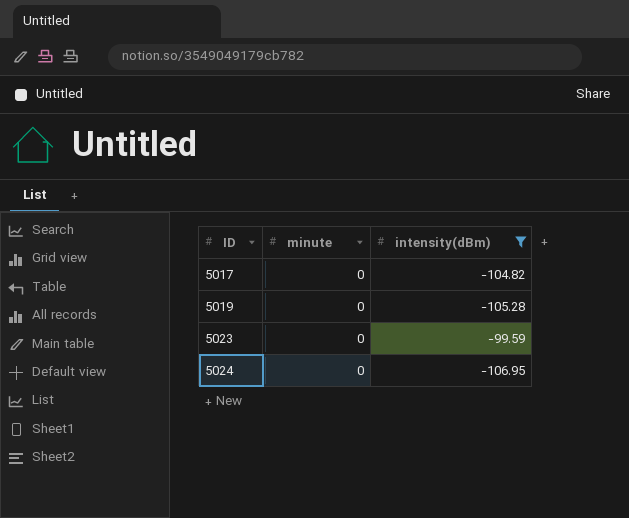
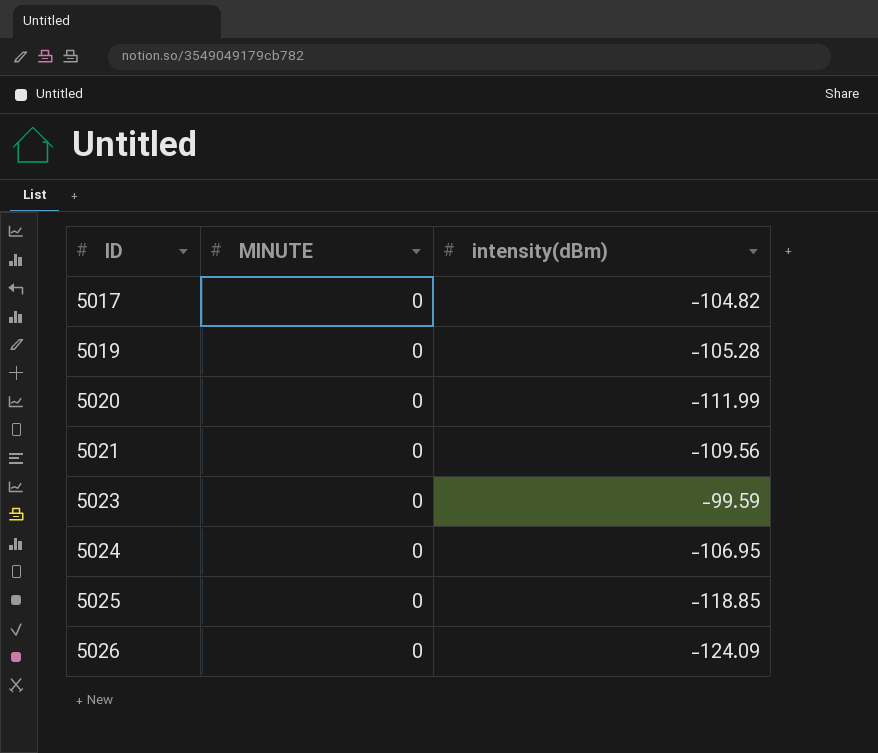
filter: intensity(dBm) >= -106.95 -> none
column name: minute -> MINUTE

